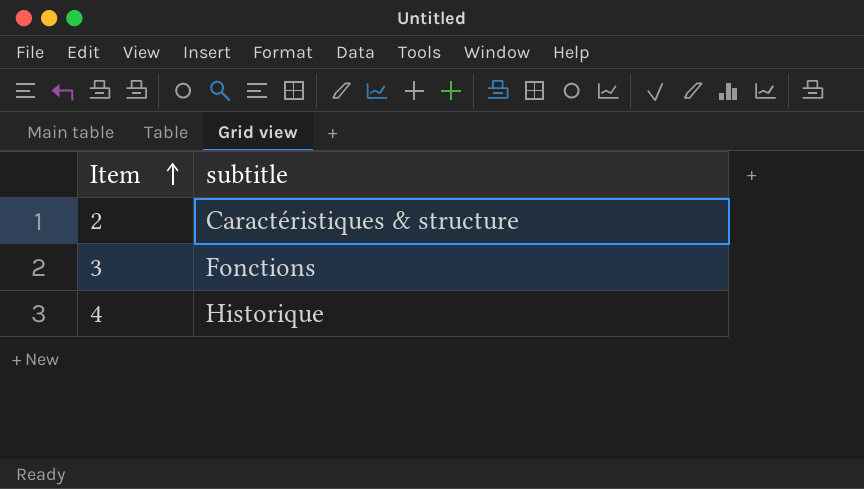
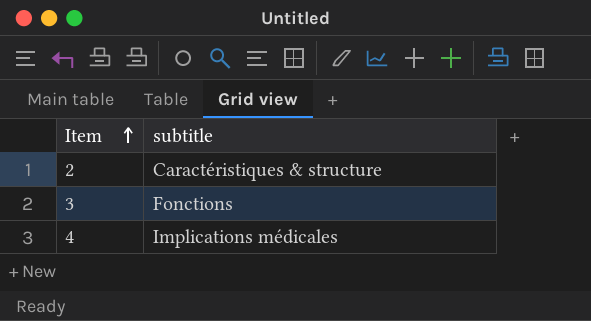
4 | subtitle: Historique -> Implications médicales

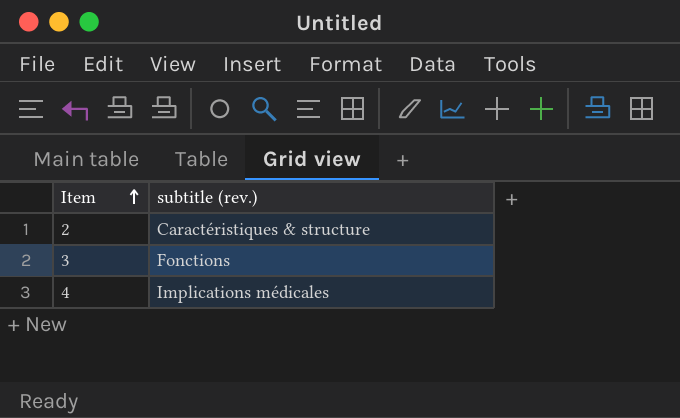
column name: subtitle -> subtitle (rev.)

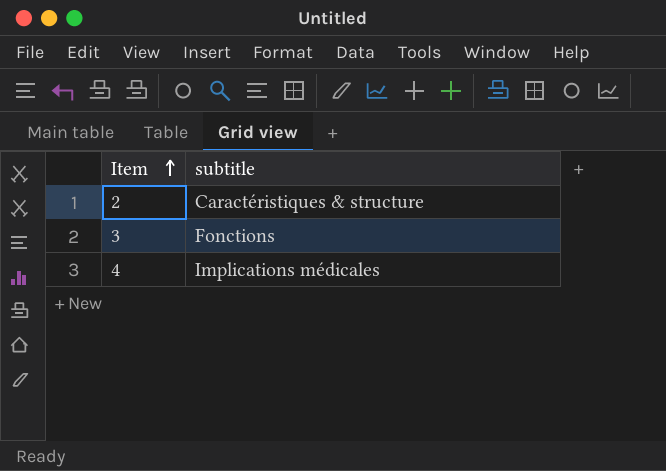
column name: subtitle (rev.) -> subtitle

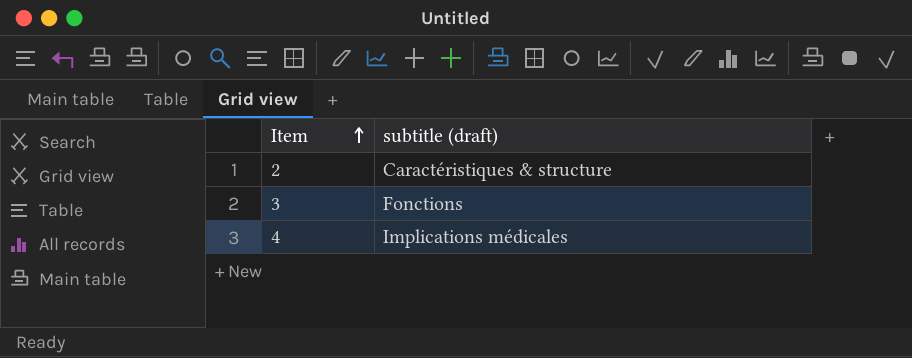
column name: subtitle -> subtitle (draft)

